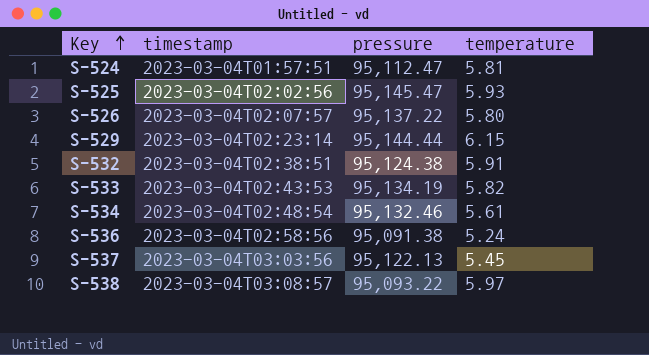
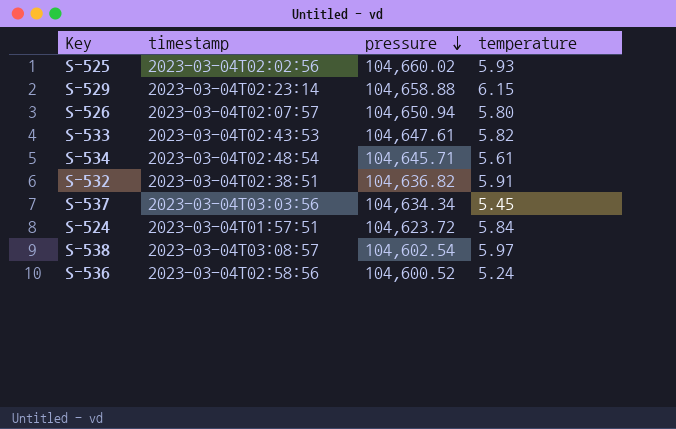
row order: Key ascending -> pressure descending
S-525 | pressure: 95,145.47 -> 104,660.02
S-529 | pressure: 95,144.44 -> 104,658.88
S-526 | pressure: 95,137.22 -> 104,650.94
S-533 | pressure: 95,134.19 -> 104,647.61
S-534 | pressure: 95,132.46 -> 104,645.71
S-532 | pressure: 95,124.38 -> 104,636.82
S-537 | pressure: 95,122.13 -> 104,634.34
S-524 | pressure: 95,112.47 -> 104,623.72
S-524 | temperature: 5.81 -> 5.84
S-538 | pressure: 95,093.22 -> 104,602.54
S-536 | pressure: 95,091.38 -> 104,600.52

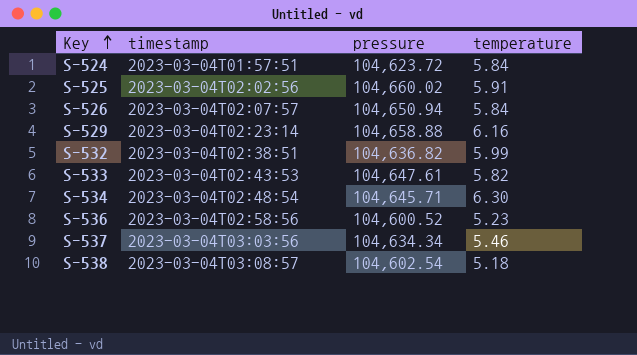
row order: pressure descending -> Key ascending
S-525 | temperature: 5.93 -> 5.91
S-526 | temperature: 5.80 -> 5.84
S-529 | temperature: 6.15 -> 6.16
S-532 | temperature: 5.91 -> 5.99
S-534 | temperature: 5.61 -> 6.30
S-536 | temperature: 5.24 -> 5.23
S-537 | temperature: 5.45 -> 5.46
S-538 | temperature: 5.97 -> 5.18

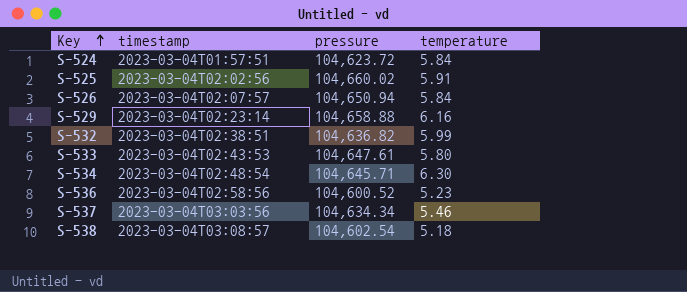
S-533 | temperature: 5.82 -> 5.80

